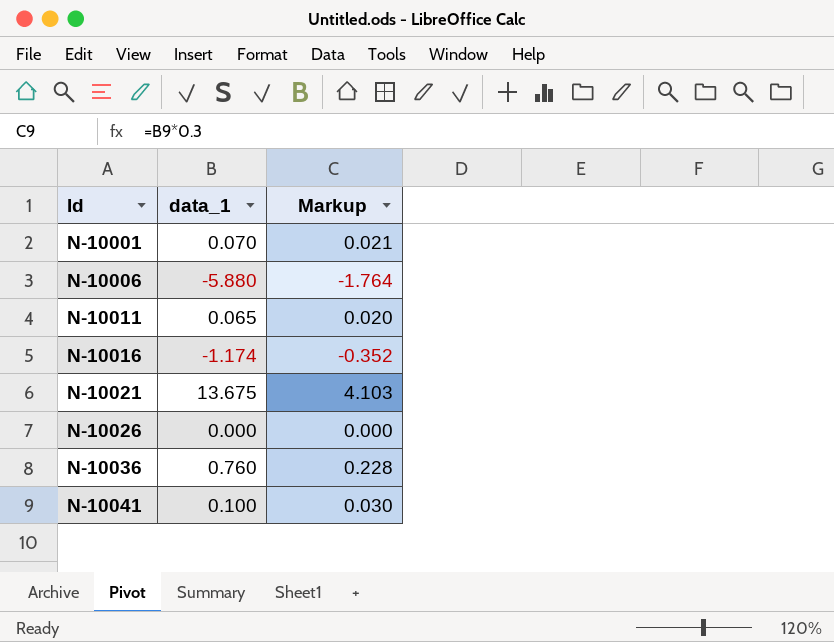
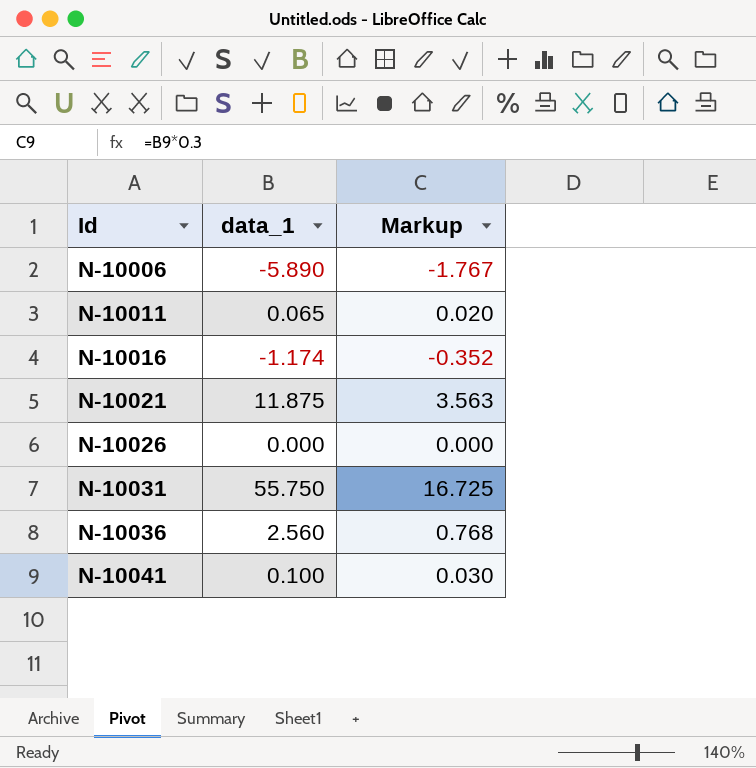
row N-10001: 0.070 | 0.021 -> none
N-10006 | data_1: -5.880 -> -5.890
N-10006 | Markup: -1.764 -> -1.767
N-10021 | data_1: 13.675 -> 11.875
N-10021 | Markup: 4.103 -> 3.563
row N-10031: none -> 55.750 | 16.725
N-10036 | data_1: 0.760 -> 2.560
N-10036 | Markup: 0.228 -> 0.768

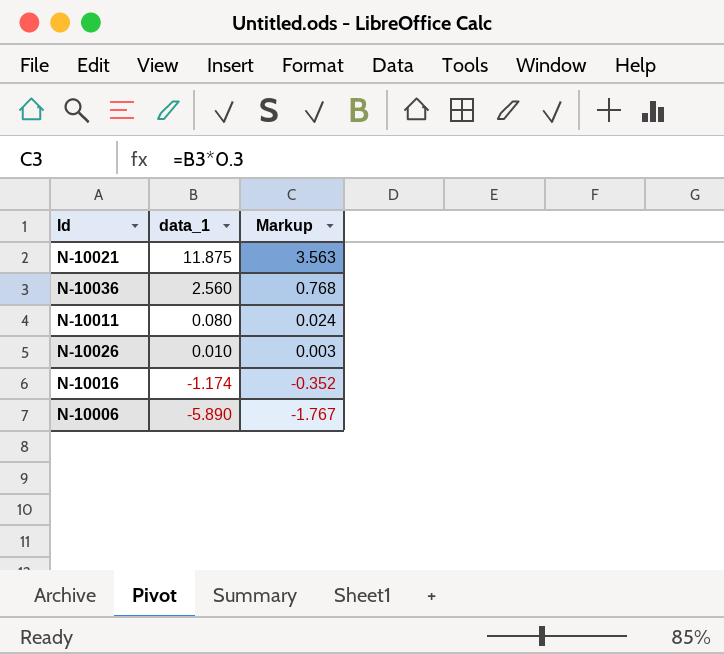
row order: Id ascending -> data_1 descending
row N-10031: 55.750 | 16.725 -> none
row N-10041: 0.100 | 0.030 -> none
N-10011 | data_1: 0.065 -> 0.080
N-10011 | Markup: 0.020 -> 0.024
N-10026 | data_1: 0.000 -> 0.010
N-10026 | Markup: 0.000 -> 0.003

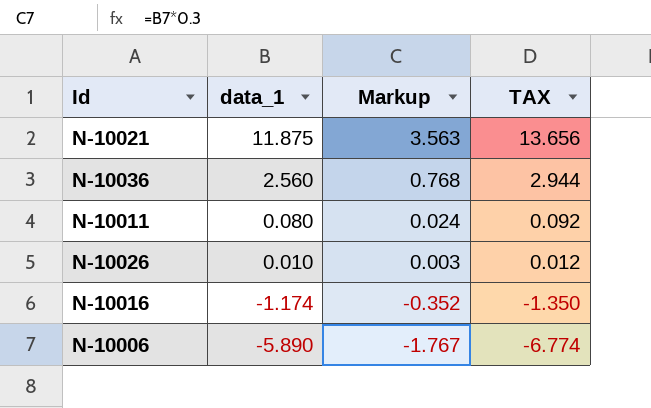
column TAX | formula: none -> [data_1] * 1.15

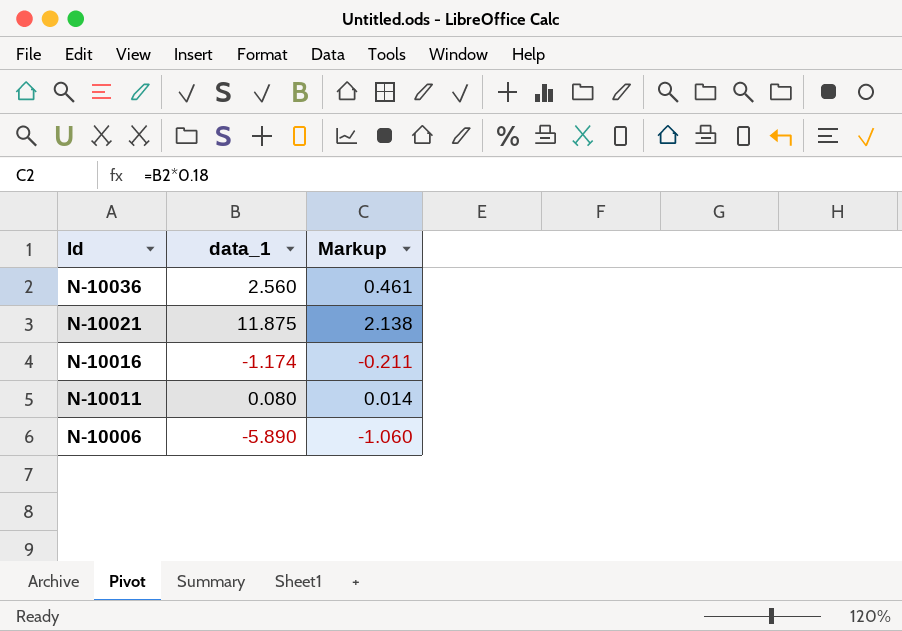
row order: data_1 descending -> Id descending
column TAX | formula: [data_1] * 1.15 -> none
column Markup | formula: [data_1] * 0.3 -> [data_1] * 0.18
row N-10026: 0.010 | 0.003 | 0.012 -> none

